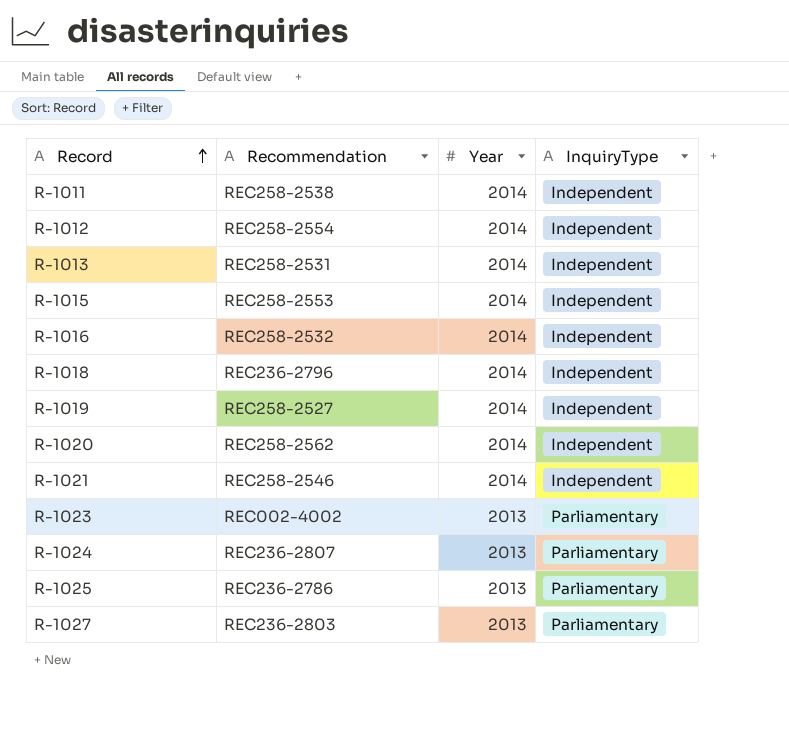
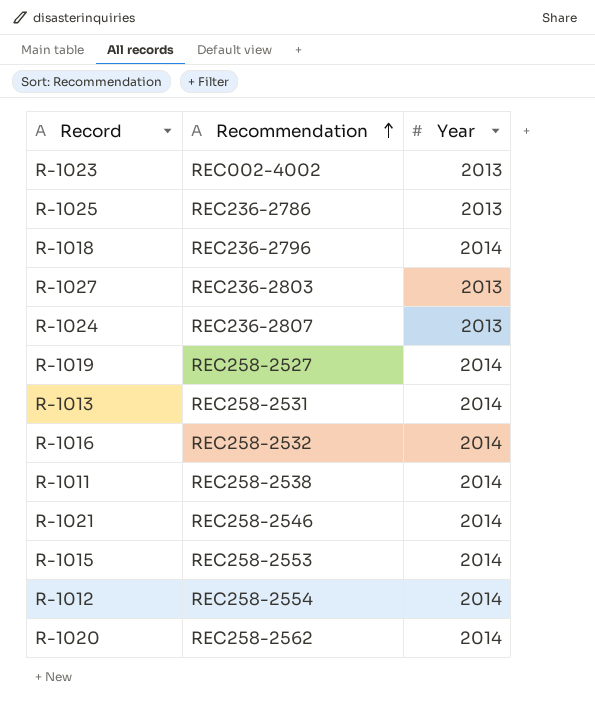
row order: Record ascending -> Recommendation ascending
column InquiryType | position: 4 -> none

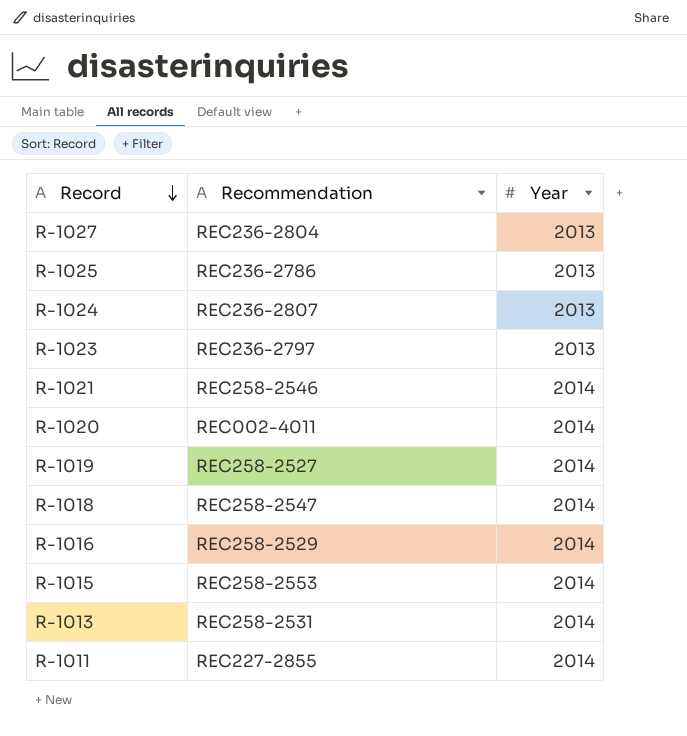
row order: Recommendation ascending -> Record descending
row R-1012: REC258-2554 | 2014 -> none
R-1027 | Recommendation: REC236-2803 -> REC236-2804
R-1023 | Recommendation: REC002-4002 -> REC236-2797
R-1020 | Recommendation: REC258-2562 -> REC002-4011
R-1018 | Recommendation: REC236-2796 -> REC258-2547
R-1016 | Recommendation: REC258-2532 -> REC258-2529
R-1011 | Recommendation: REC258-2538 -> REC227-2855

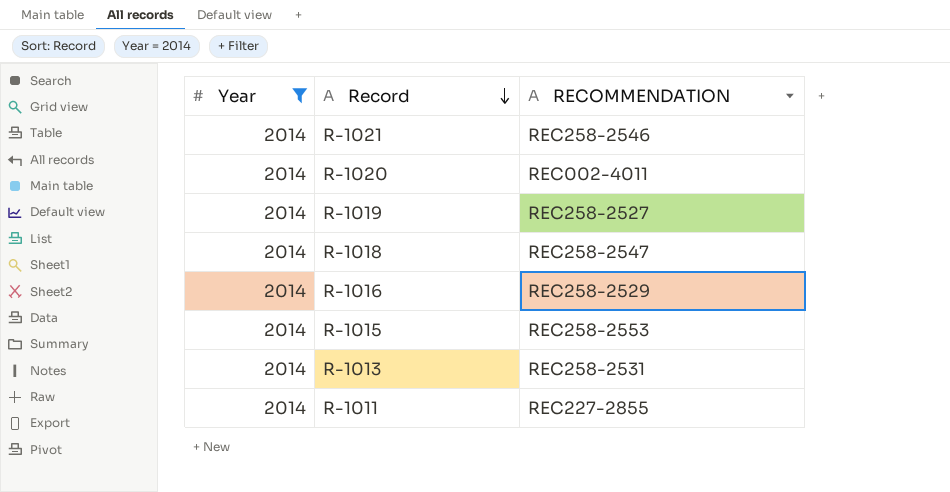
filter: none -> Year = 2014
column Year | position: 3 -> 1
column name: Recommendation -> RECOMMENDATION

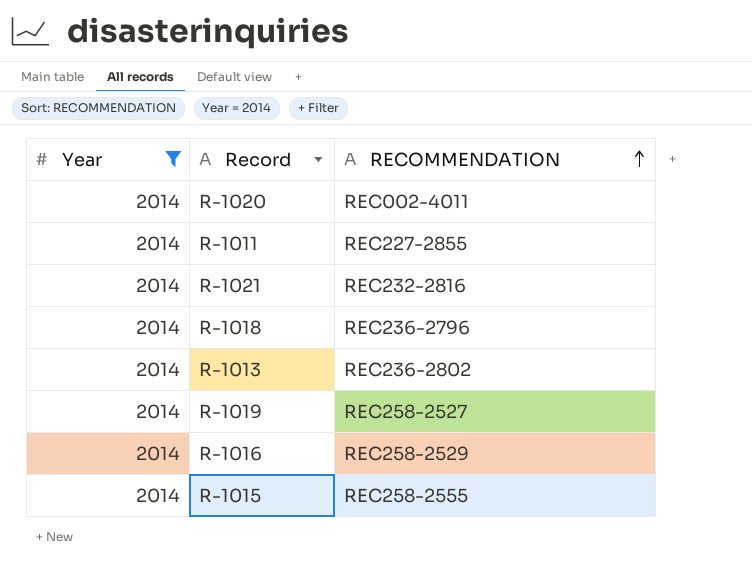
row order: Record descending -> RECOMMENDATION ascending
R-1021 | RECOMMENDATION: REC258-2546 -> REC232-2816
R-1018 | RECOMMENDATION: REC258-2547 -> REC236-2796
R-1013 | RECOMMENDATION: REC258-2531 -> REC236-2802
R-1015 | RECOMMENDATION: REC258-2553 -> REC258-2555

